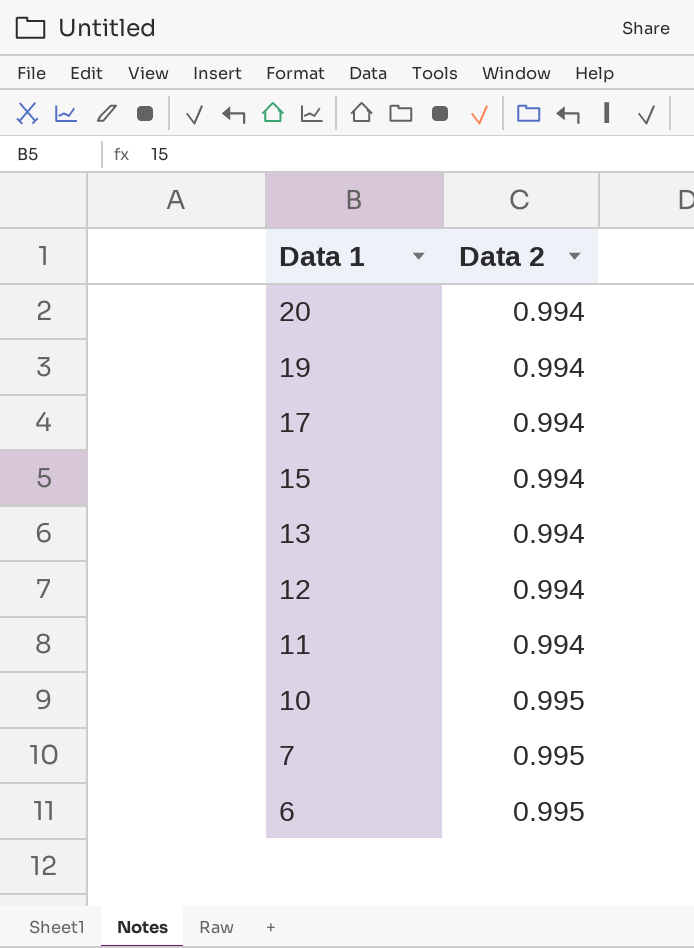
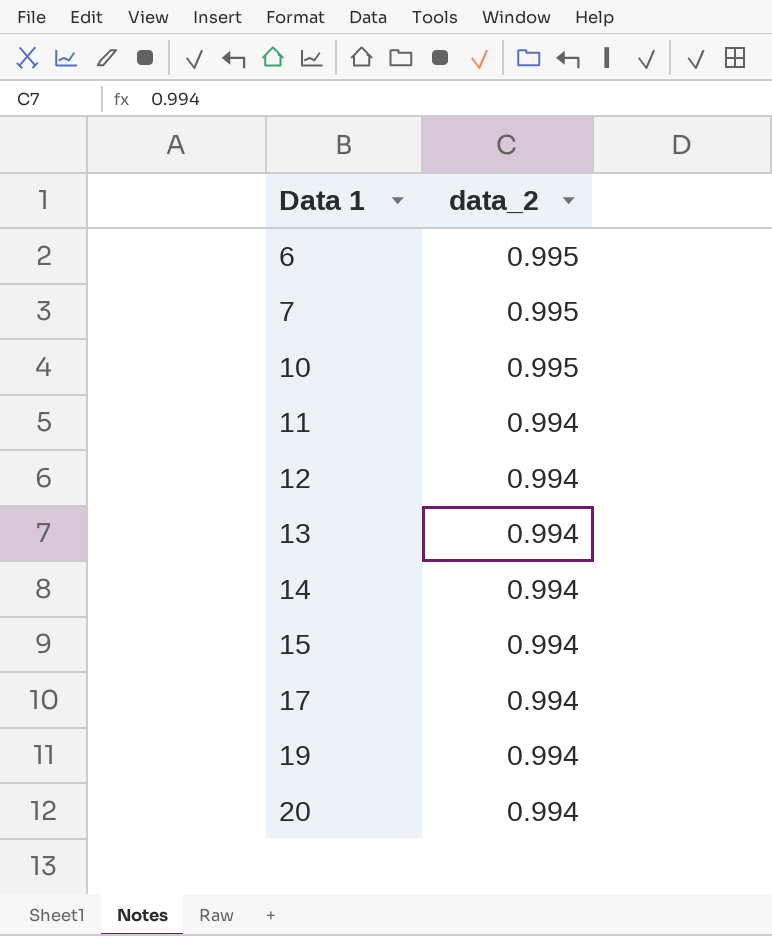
row order: Data 1 descending -> Data 1 ascending
column name: Data 2 -> data_2
row 14: none -> 0.994

